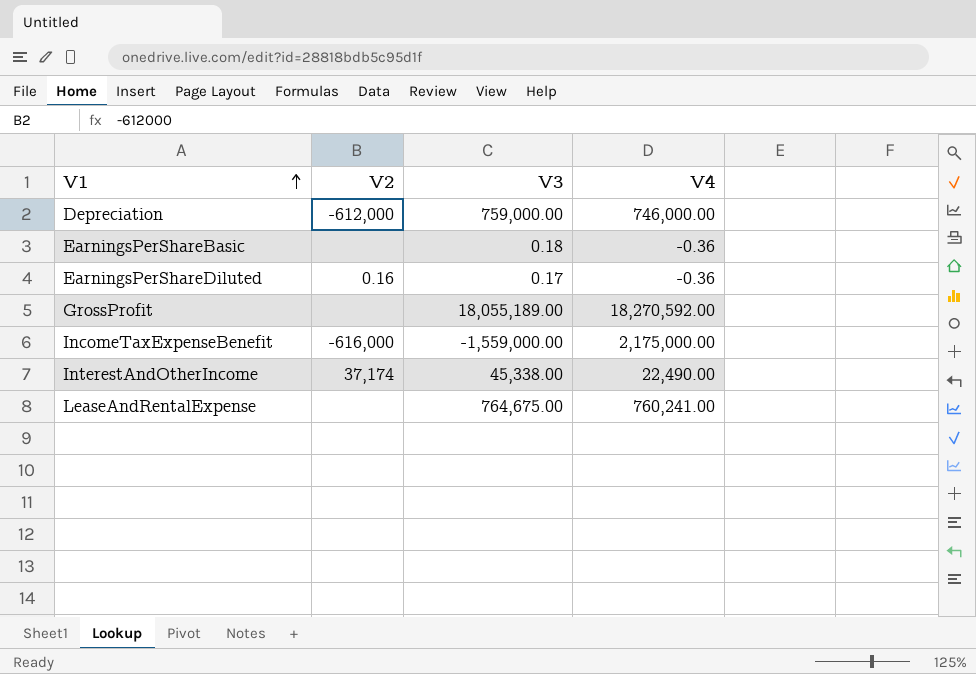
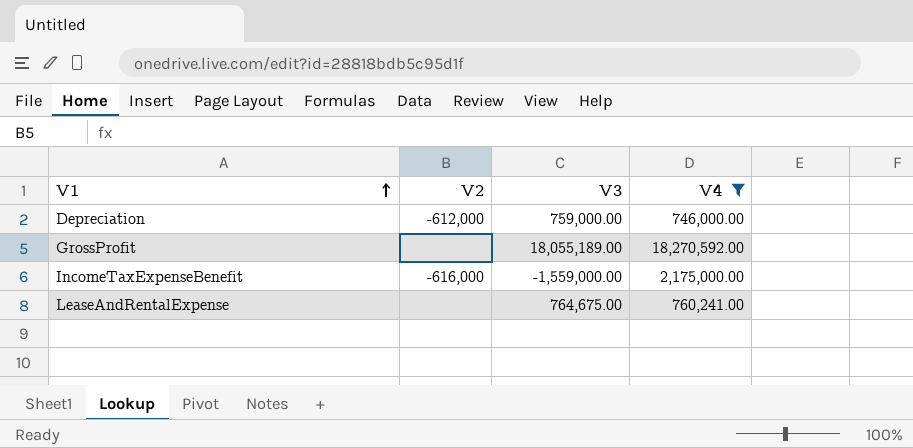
filter: none -> V4 >= 746,000.00

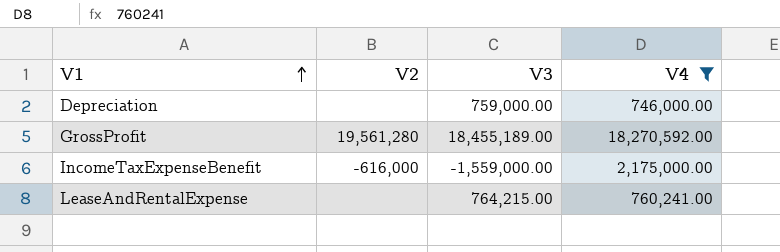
Depreciation | V2: -612,000 -> none
GrossProfit | V2: none -> 19,561,280
GrossProfit | V3: 18,055,189.00 -> 18,455,189.00
LeaseAndRentalExpense | V3: 764,675.00 -> 764,215.00

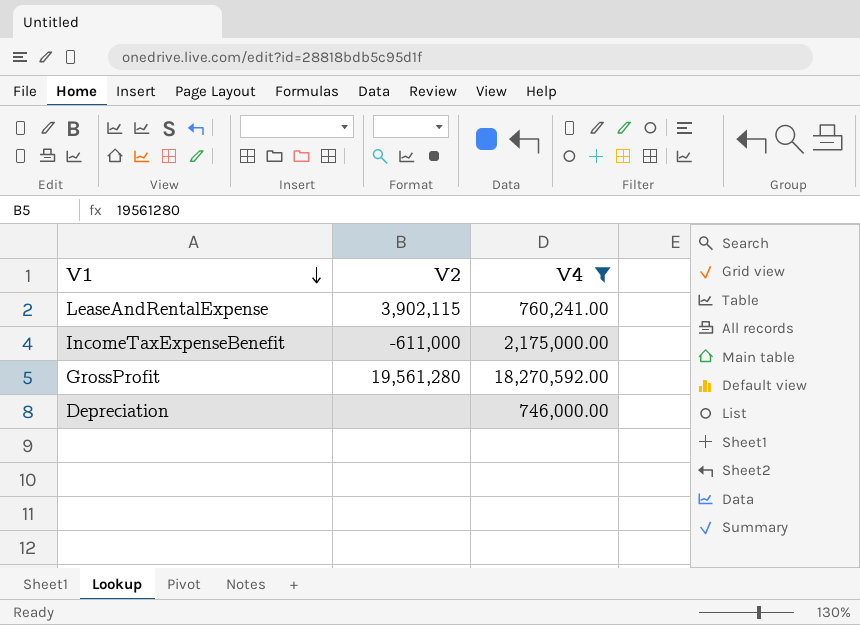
row order: V1 ascending -> V1 descending
column V3 | position: 3 -> none
LeaseAndRentalExpense | V2: none -> 3,902,115
IncomeTaxExpenseBenefit | V2: -616,000 -> -611,000

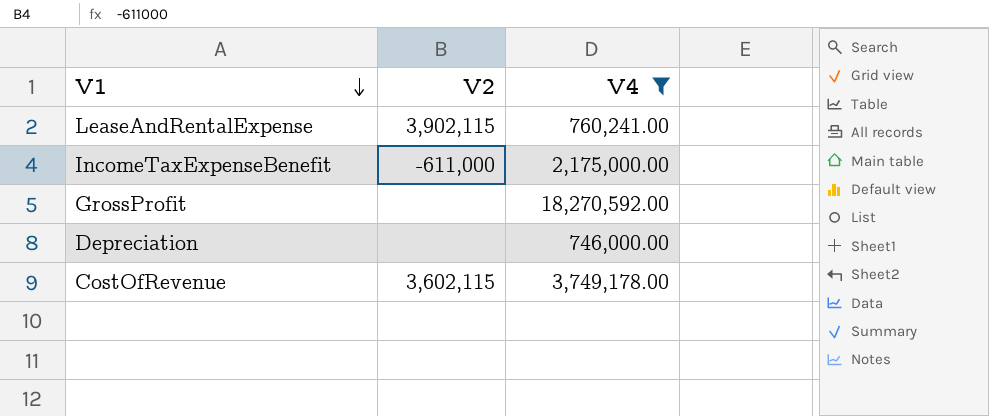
GrossProfit | V2: 19,561,280 -> none
row CostOfRevenue: none -> 3,602,115 | 3,749,178.00

